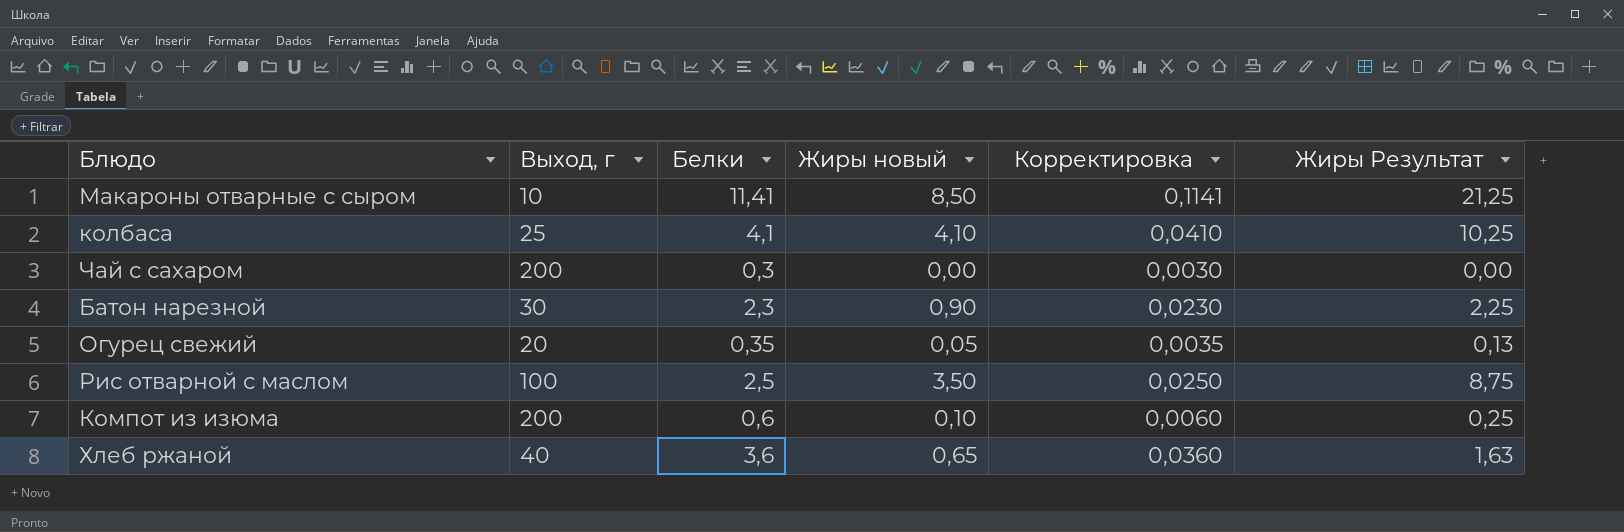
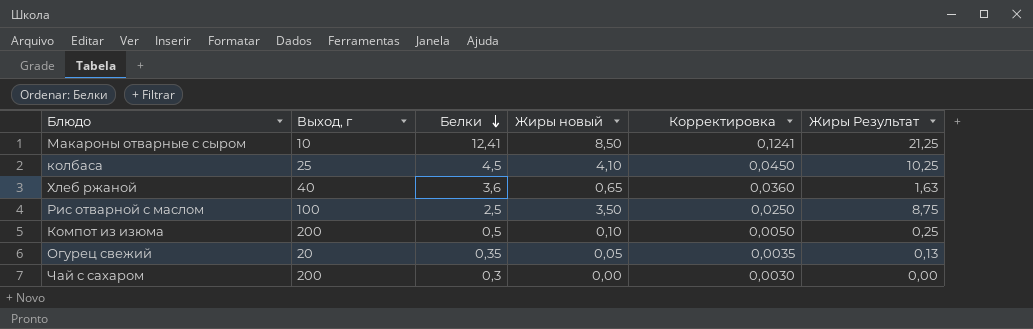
row order: none -> Белки descending
row Батон нарезной: 30 | 2,3 | 0,90 | 0,0230 | 2,25 -> none
Макароны отварные с сыром | Белки: 11,41 -> 12,41
Макароны отварные с сыром | Корректировка: 0,1141 -> 0,1241
колбаса | Белки: 4,1 -> 4,5
колбаса | Корректировка: 0,0410 -> 0,0450
Компот из изюма | Белки: 0,6 -> 0,5
Компот из изюма | Корректировка: 0,0060 -> 0,0050

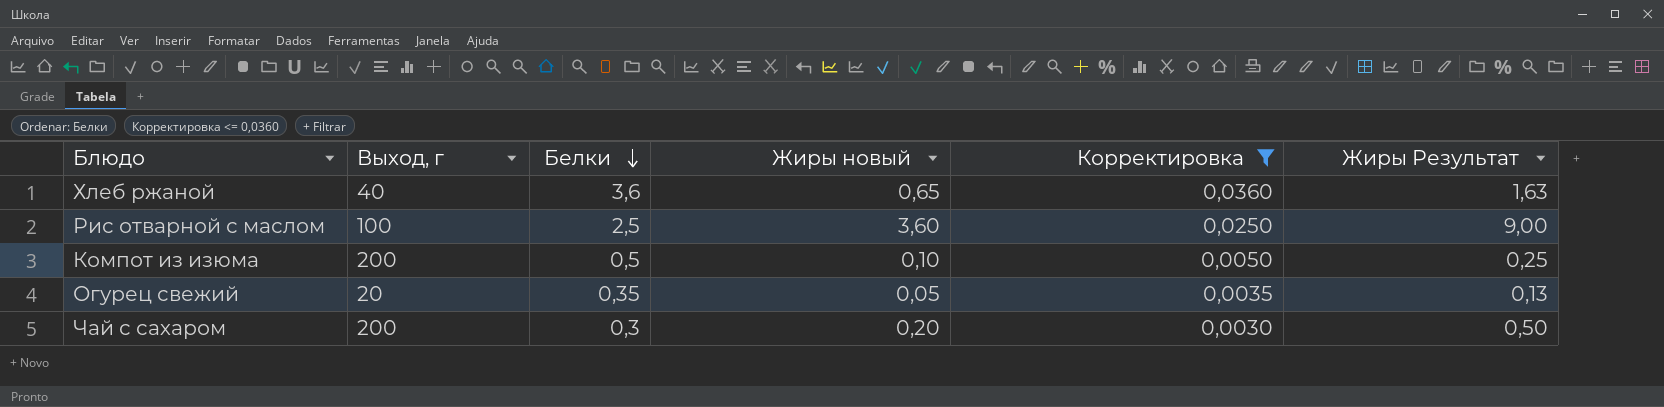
filter: none -> Корректировка <= 0,0360
Рис отварной с маслом | Жиры новый: 3,50 -> 3,60
Рис отварной с маслом | Жиры Результат: 8,75 -> 9,00
Чай с сахаром | Жиры новый: 0,00 -> 0,20
Чай с сахаром | Жиры Результат: 0,00 -> 0,50

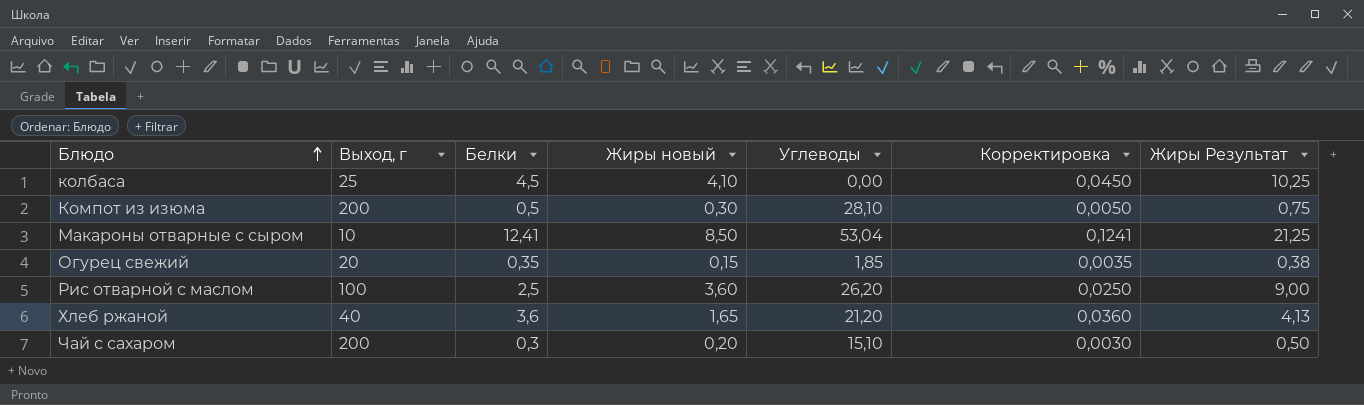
filter: Корректировка <= 0,0360 -> none
row order: Белки descending -> Блюдо ascending
column Углеводы | position: none -> 5
Компот из изюма | Жиры новый: 0,10 -> 0,30
Компот из изюма | Жиры Результат: 0,25 -> 0,75
Огурец свежий | Жиры новый: 0,05 -> 0,15
Огурец свежий | Жиры Результат: 0,13 -> 0,38
Хлеб ржаной | Жиры новый: 0,65 -> 1,65
Хлеб ржаной | Жиры Результат: 1,63 -> 4,13

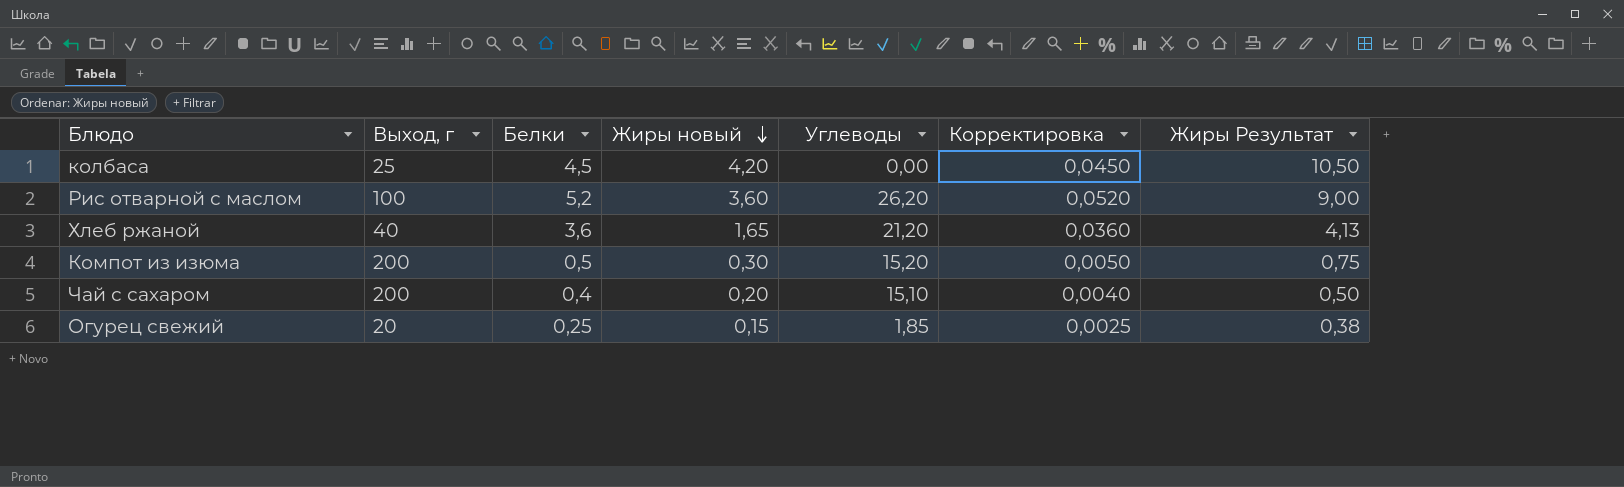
row order: Блюдо ascending -> Жиры новый descending
row Макароны отварные с сыром: 10 | 12,41 | 8,50 | 53,04 | 0,1241 | 21,25 -> none
колбаса | Жиры новый: 4,10 -> 4,20
колбаса | Жиры Результат: 10,25 -> 10,50
Рис отварной с маслом | Белки: 2,5 -> 5,2
Рис отварной с маслом | Корректировка: 0,0250 -> 0,0520
Компот из изюма | Углеводы: 28,10 -> 15,20
Чай с сахаром | Белки: 0,3 -> 0,4
Чай с сахаром | Корректировка: 0,0030 -> 0,0040
Огурец свежий | Белки: 0,35 -> 0,25
Огурец свежий | Корректировка: 0,0035 -> 0,0025

